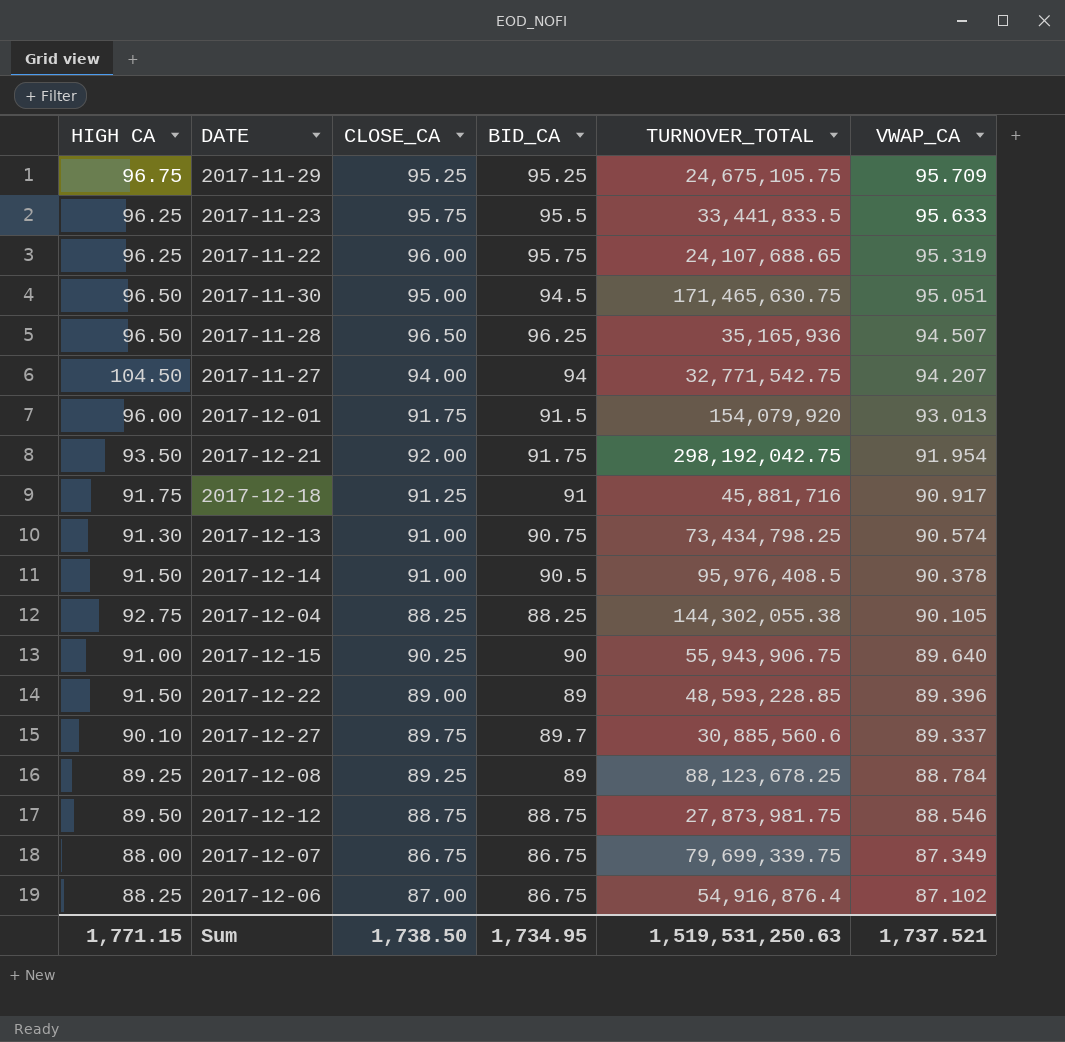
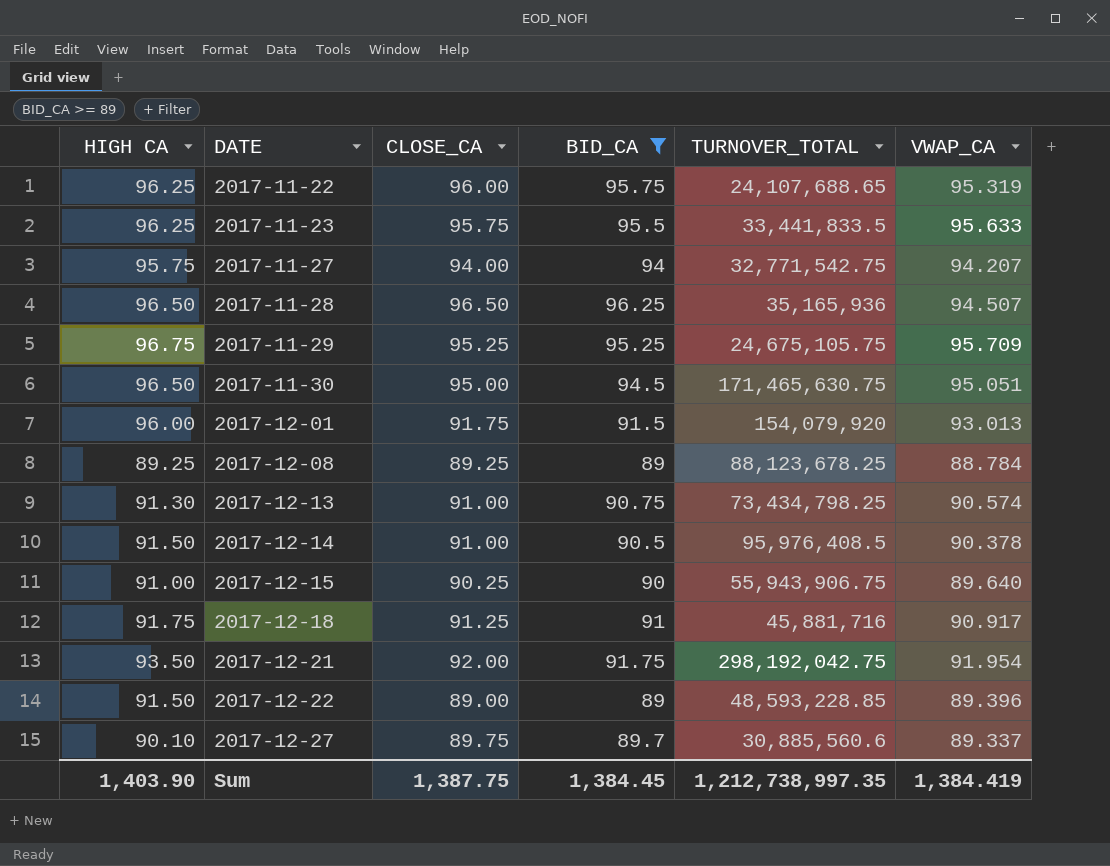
filter: none -> BID_CA >= 89
row order: VWAP_CA descending -> DATE ascending
2017-11-27 | HIGH CA: 104.50 -> 95.75
Sum | HIGH CA: 1,771.15 -> 1,403.90
Sum | CLOSE_CA: 1,738.50 -> 1,387.75
Sum | BID_CA: 1,734.95 -> 1,384.45
Sum | TURNOVER_TOTAL: 1,519,531,250.63 -> 1,212,738,997.35
Sum | VWAP_CA: 1,737.521 -> 1,384.419

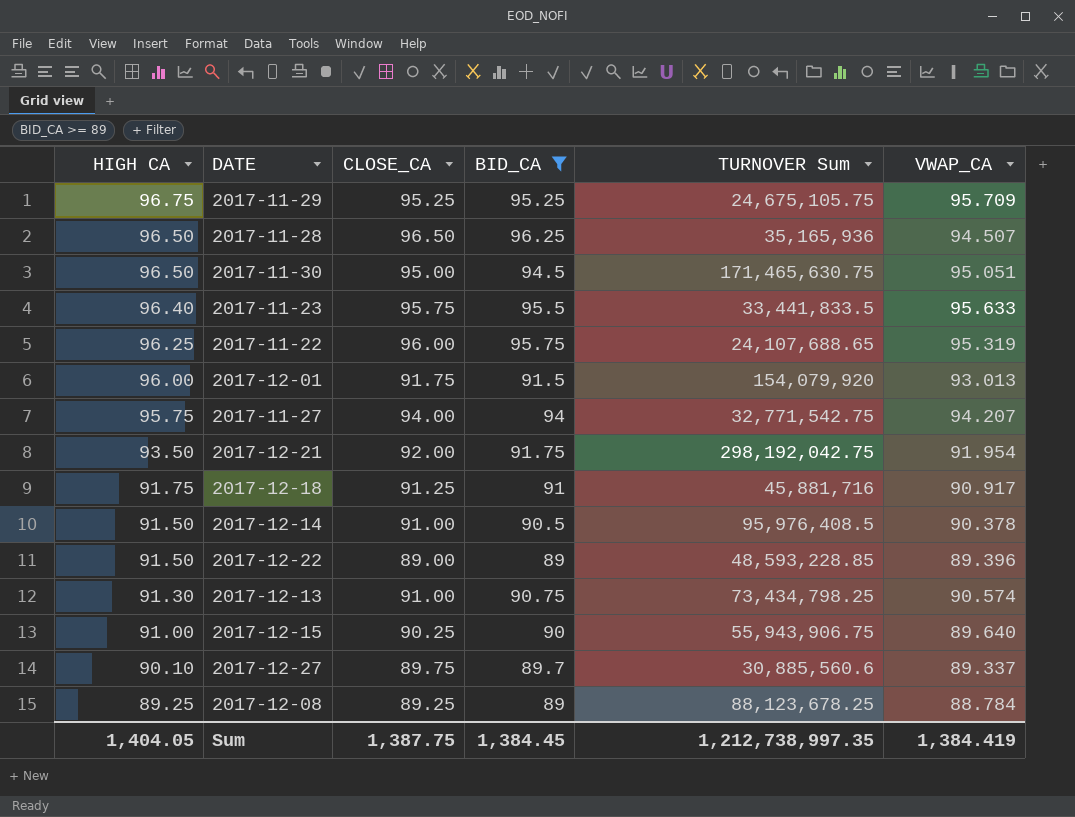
row order: DATE ascending -> HIGH CA descending
column name: TURNOVER_TOTAL -> TURNOVER Sum
2017-11-23 | HIGH CA: 96.25 -> 96.40
Sum | HIGH CA: 1,403.90 -> 1,404.05

